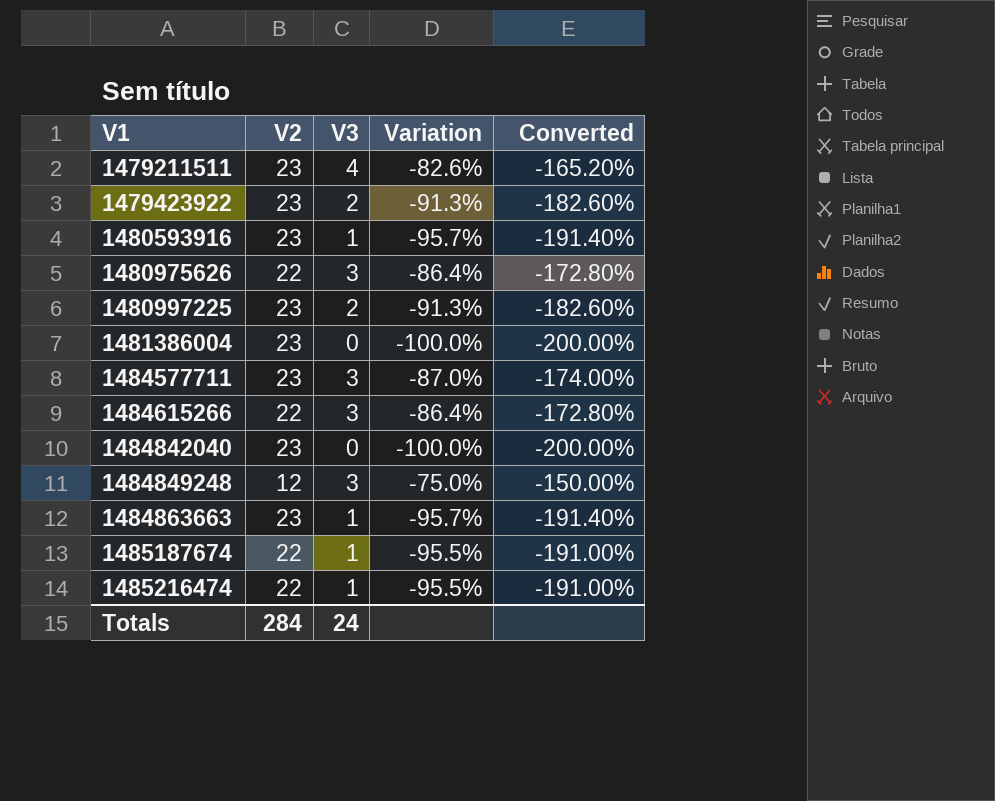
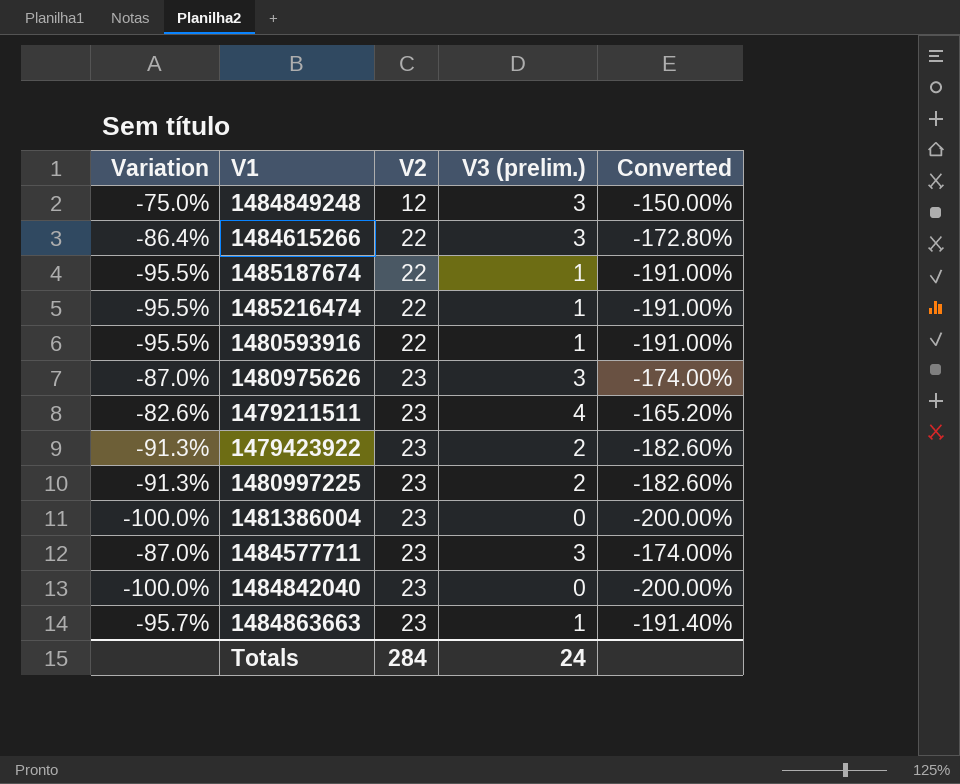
row order: V1 ascending -> V2 ascending
column Variation | position: 4 -> 1
column name: V3 -> V3 (prelim.)
1480593916 | Variation: -95.7% -> -95.5%
1480593916 | V2: 23 -> 22
1480593916 | Converted: -191.40% -> -191.00%
1480975626 | Variation: -86.4% -> -87.0%
1480975626 | V2: 22 -> 23
1480975626 | Converted: -172.80% -> -174.00%

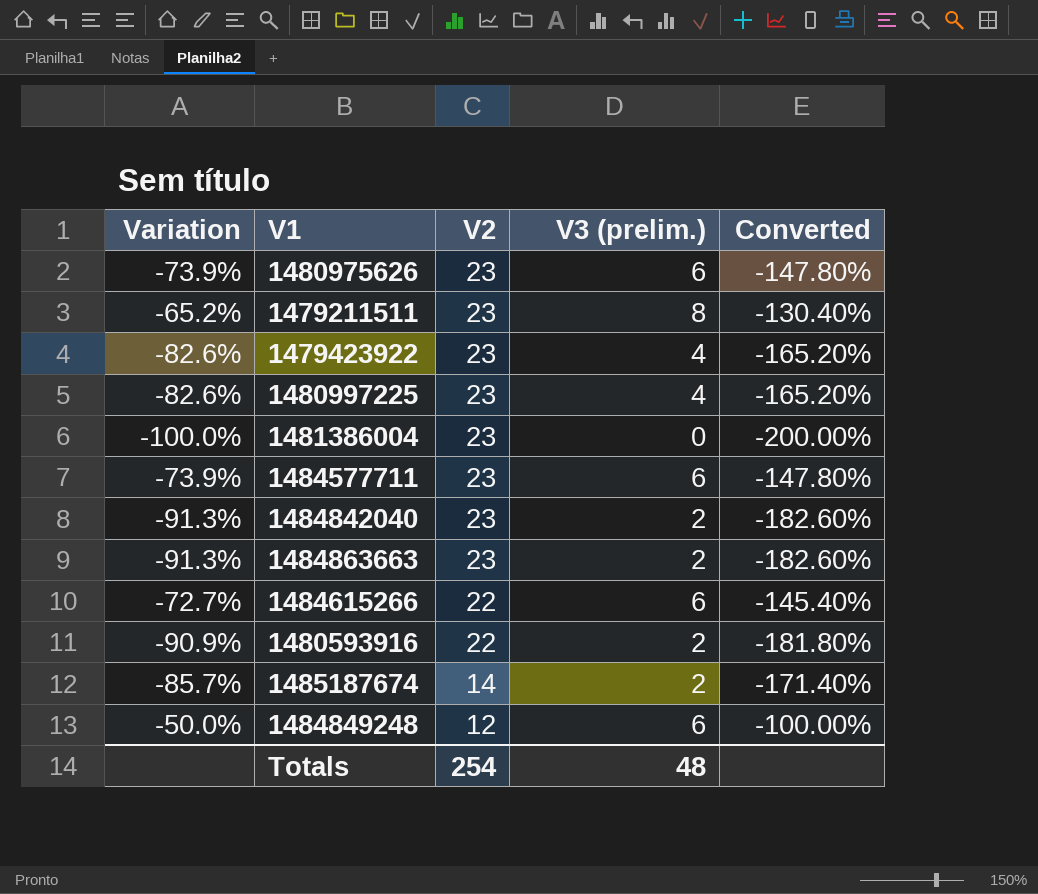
row order: V2 ascending -> V2 descending
row 1485216474: -95.5% | 22 | 1 | -191.00% -> none
1480975626 | Variation: -87.0% -> -73.9%
1480975626 | V3 (prelim.): 3 -> 6
1480975626 | Converted: -174.00% -> -147.80%
1479211511 | Variation: -82.6% -> -65.2%
1479211511 | V3 (prelim.): 4 -> 8
1479211511 | Converted: -165.20% -> -130.40%
1479423922 | Variation: -91.3% -> -82.6%
1479423922 | V3 (prelim.): 2 -> 4
1479423922 | Converted: -182.60% -> -165.20%
1480997225 | Variation: -91.3% -> -82.6%
1480997225 | V3 (prelim.): 2 -> 4
1480997225 | Converted: -182.60% -> -165.20%
1484577711 | Variation: -87.0% -> -73.9%
1484577711 | V3 (prelim.): 3 -> 6
1484577711 | Converted: -174.00% -> -147.80%
1484842040 | Variation: -100.0% -> -91.3%
1484842040 | V3 (prelim.): 0 -> 2
1484842040 | Converted: -200.00% -> -182.60%
1484863663 | Variation: -95.7% -> -91.3%
1484863663 | V3 (prelim.): 1 -> 2
1484863663 | Converted: -191.40% -> -182.60%
1484615266 | Variation: -86.4% -> -72.7%
1484615266 | V3 (prelim.): 3 -> 6
1484615266 | Converted: -172.80% -> -145.40%
1480593916 | Variation: -95.5% -> -90.9%
1480593916 | V3 (prelim.): 1 -> 2
1480593916 | Converted: -191.00% -> -181.80%
1485187674 | Variation: -95.5% -> -85.7%
1485187674 | V2: 22 -> 14
1485187674 | V3 (prelim.): 1 -> 2
1485187674 | Converted: -191.00% -> -171.40%
1484849248 | Variation: -75.0% -> -50.0%
1484849248 | V3 (prelim.): 3 -> 6
1484849248 | Converted: -150.00% -> -100.00%
Totals | V2: 284 -> 254
Totals | V3 (prelim.): 24 -> 48

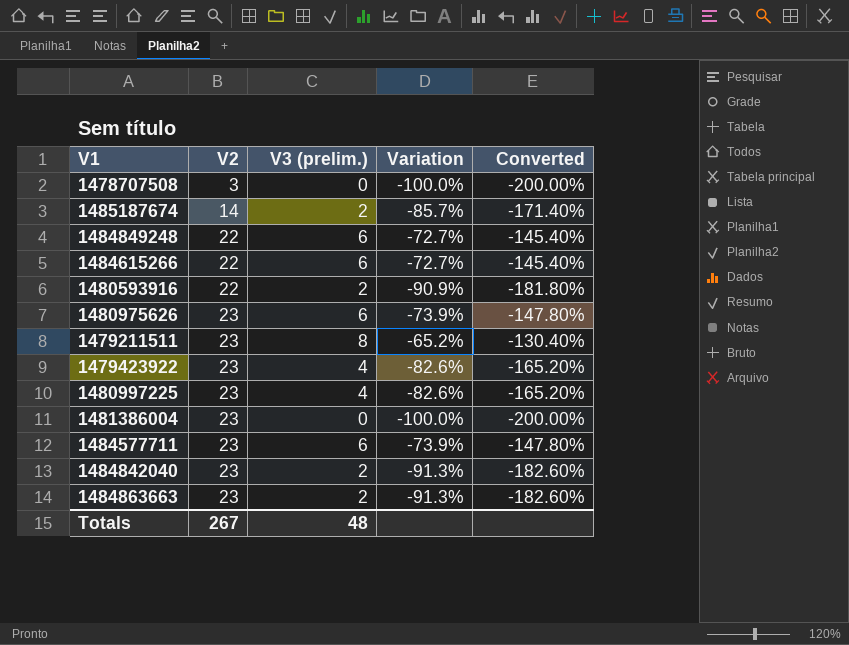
row order: V2 descending -> V2 ascending
column Variation | position: 1 -> 4
row 1478707508: none -> 3 | 0 | -100.0% | -200.00%
1484849248 | V2: 12 -> 22
1484849248 | Variation: -50.0% -> -72.7%
1484849248 | Converted: -100.00% -> -145.40%
Totals | V2: 254 -> 267

